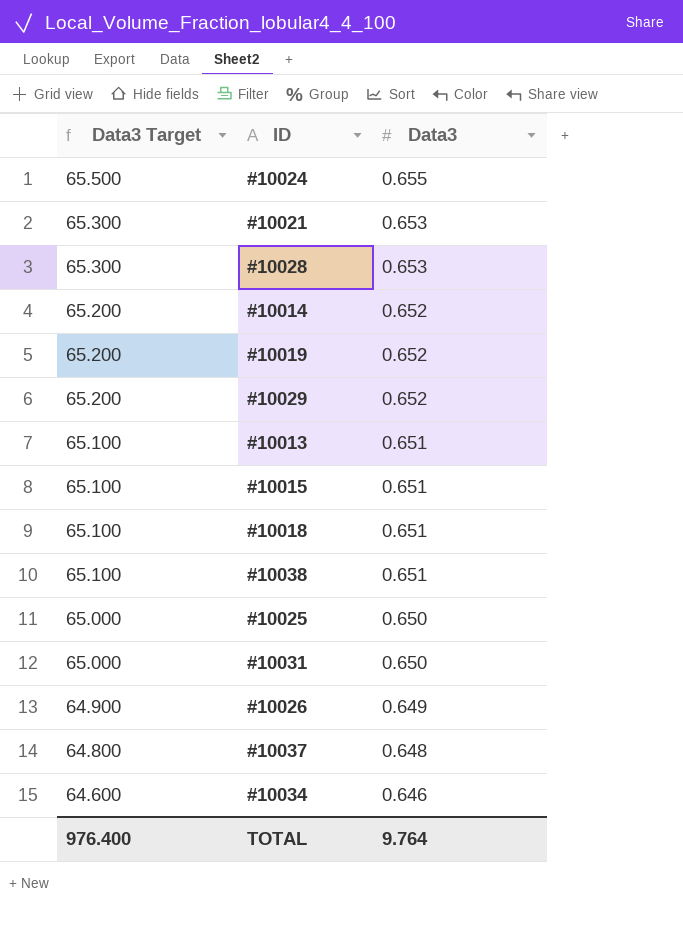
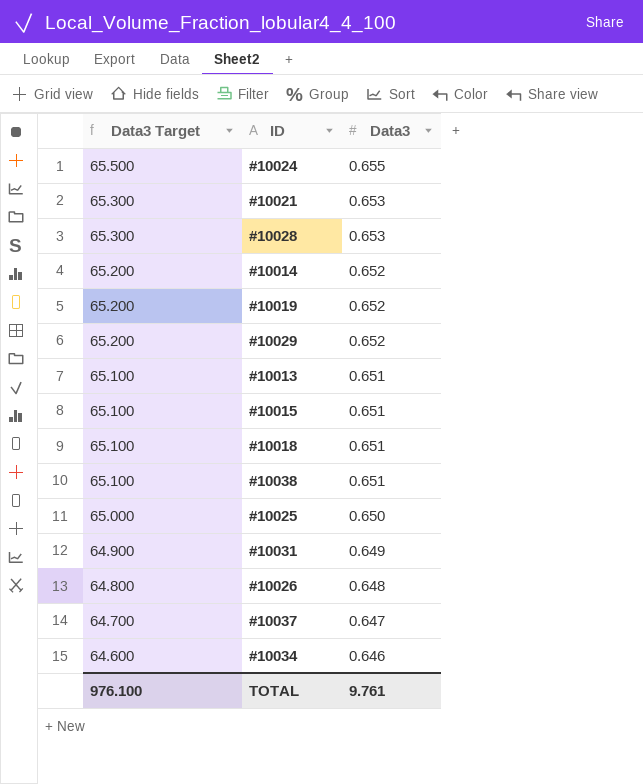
#10031 | Data3 Target: 65.000 -> 64.900
#10031 | Data3: 0.650 -> 0.649
#10026 | Data3 Target: 64.900 -> 64.800
#10026 | Data3: 0.649 -> 0.648
#10037 | Data3 Target: 64.800 -> 64.700
#10037 | Data3: 0.648 -> 0.647
TOTAL | Data3 Target: 976.400 -> 976.100
TOTAL | Data3: 9.764 -> 9.761

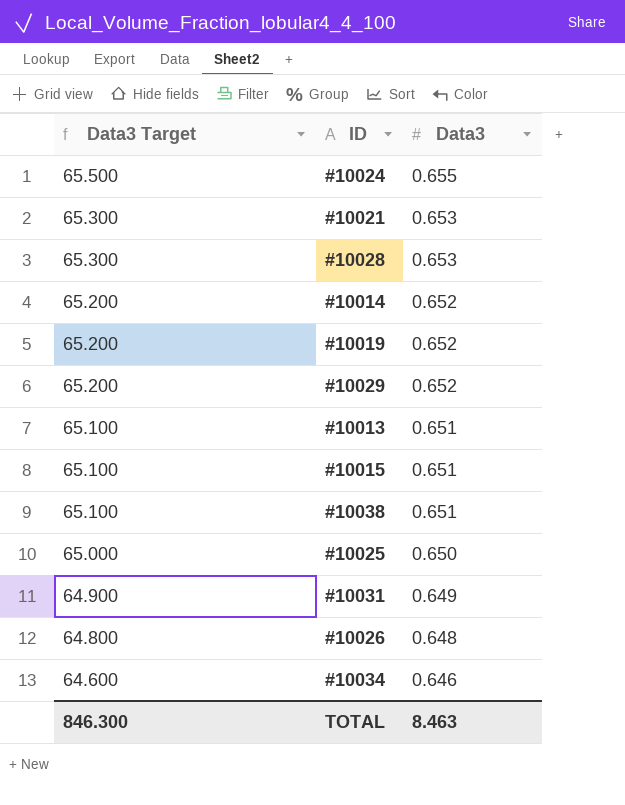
row #10018: 65.100 | 0.651 -> none
row #10037: 64.700 | 0.647 -> none
TOTAL | Data3 Target: 976.100 -> 846.300
TOTAL | Data3: 9.761 -> 8.463

